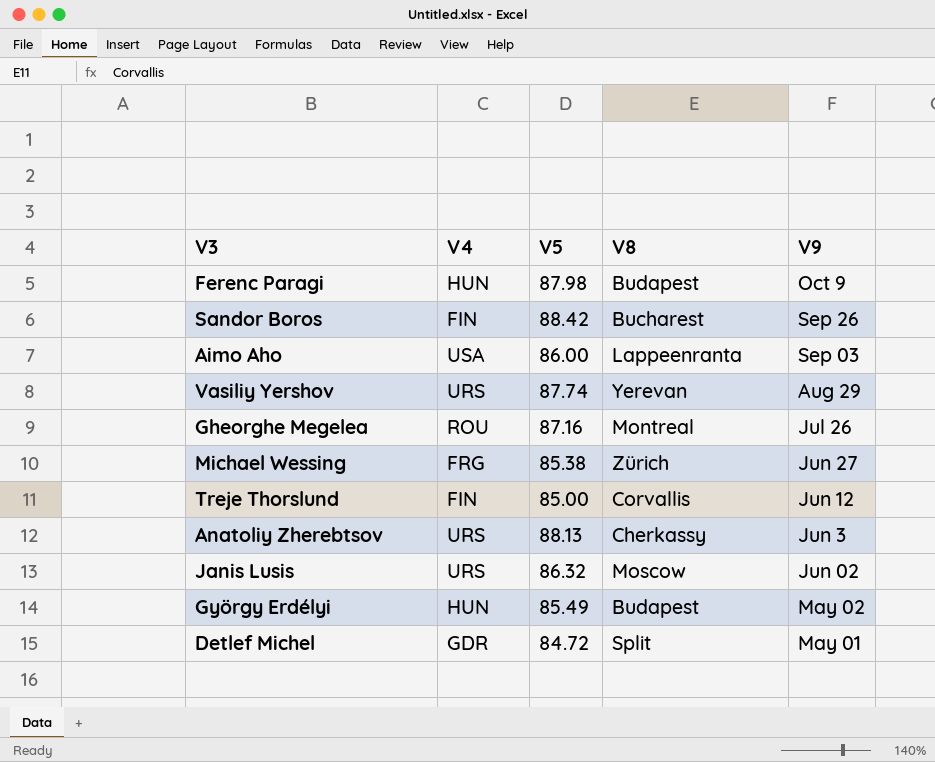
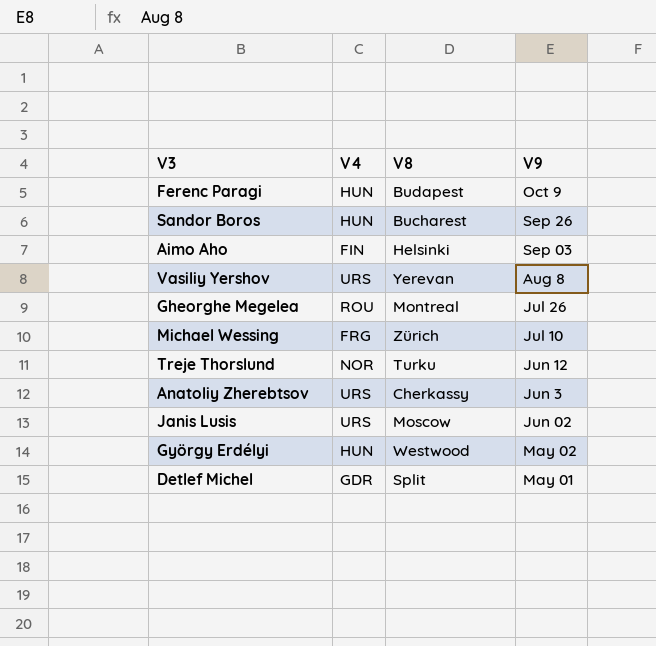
column V5 | position: 3 -> none
Sandor Boros | V4: FIN -> HUN
Aimo Aho | V4: USA -> FIN
Aimo Aho | V8: Lappeenranta -> Helsinki
Vasiliy Yershov | V9: Aug 29 -> Aug 8
Michael Wessing | V9: Jun 27 -> Jul 10
Treje Thorslund | V4: FIN -> NOR
Treje Thorslund | V8: Corvallis -> Turku
György Erdélyi | V8: Budapest -> Westwood

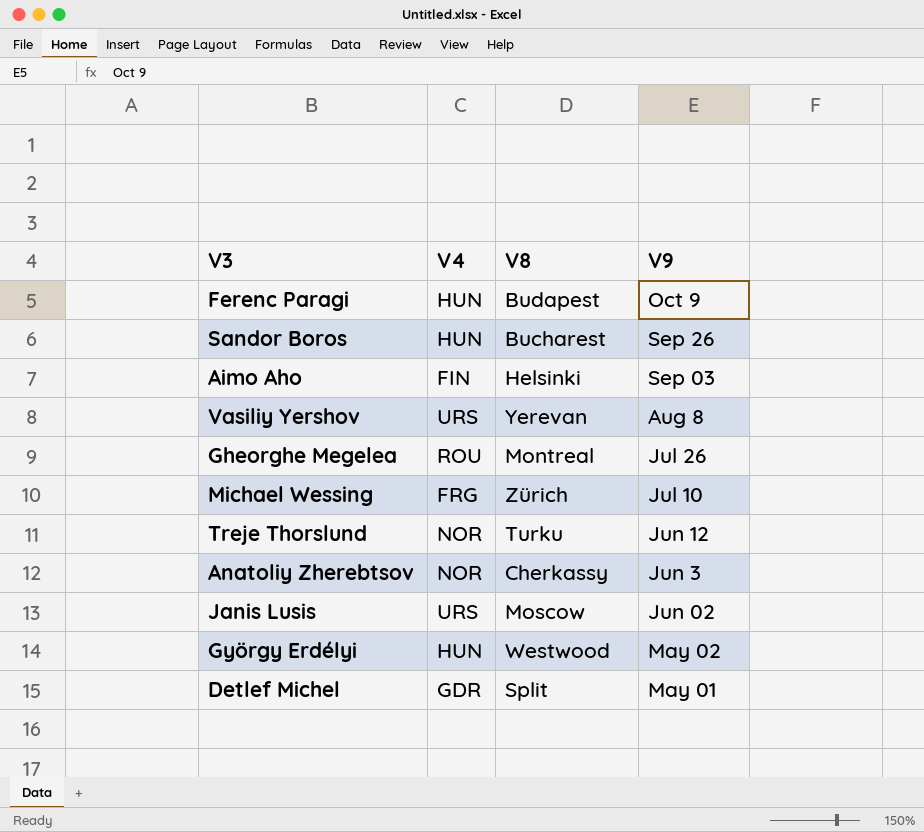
Anatoliy Zherebtsov | V4: URS -> NOR

